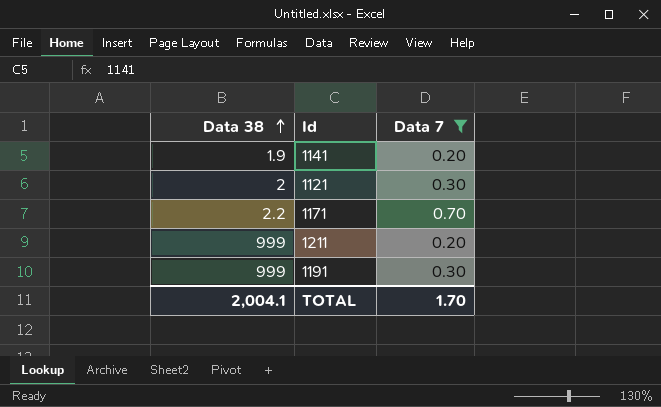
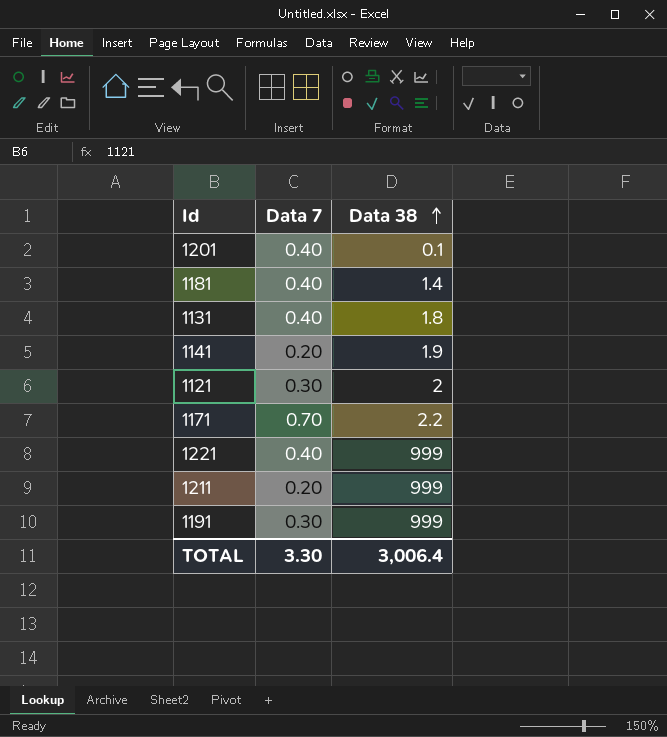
filter: Data 7 != 0.40 -> none
column Data 38 | position: 1 -> 3
TOTAL | Data 7: 1.70 -> 3.30
TOTAL | Data 38: 2,004.1 -> 3,006.4

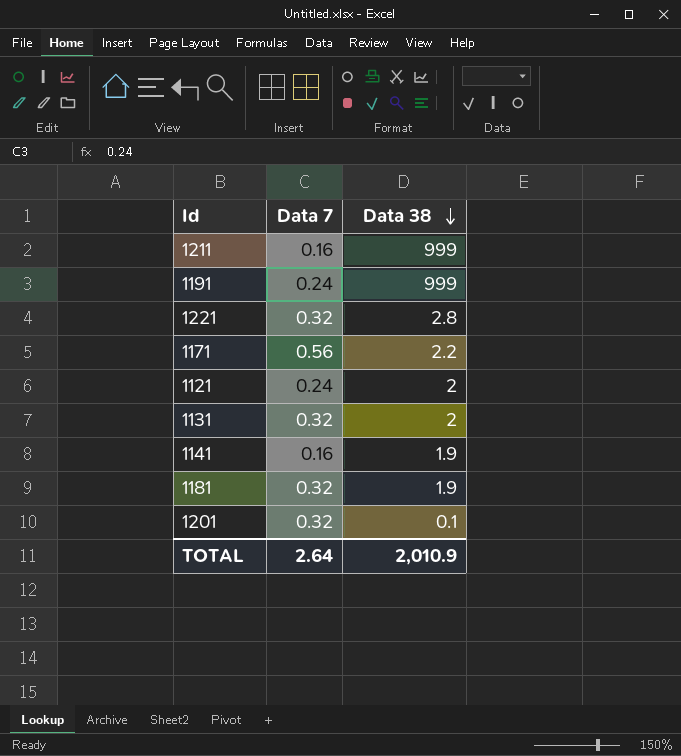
row order: Data 38 ascending -> Data 38 descending
1211 | Data 7: 0.20 -> 0.16
1191 | Data 7: 0.30 -> 0.24
1221 | Data 7: 0.40 -> 0.32
1221 | Data 38: 999 -> 2.8
1171 | Data 7: 0.70 -> 0.56
1121 | Data 7: 0.30 -> 0.24
1131 | Data 7: 0.40 -> 0.32
1131 | Data 38: 1.8 -> 2
1141 | Data 7: 0.20 -> 0.16
1181 | Data 7: 0.40 -> 0.32
1181 | Data 38: 1.4 -> 1.9
1201 | Data 7: 0.40 -> 0.32
TOTAL | Data 7: 3.30 -> 2.64
TOTAL | Data 38: 3,006.4 -> 2,010.9

